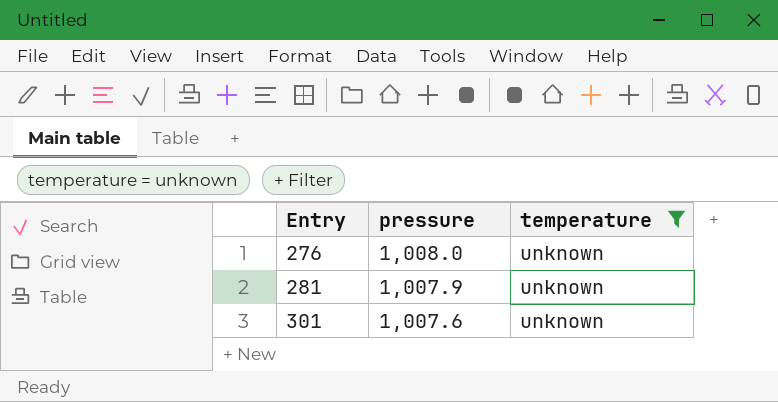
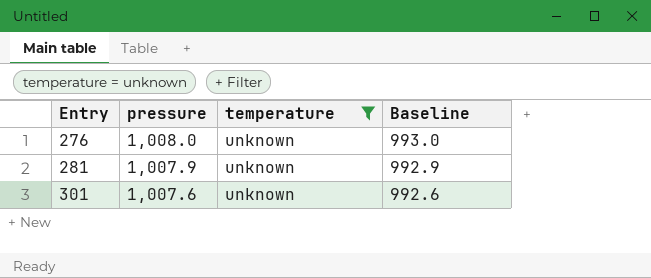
column Baseline | formula: none -> [pressure] - 15

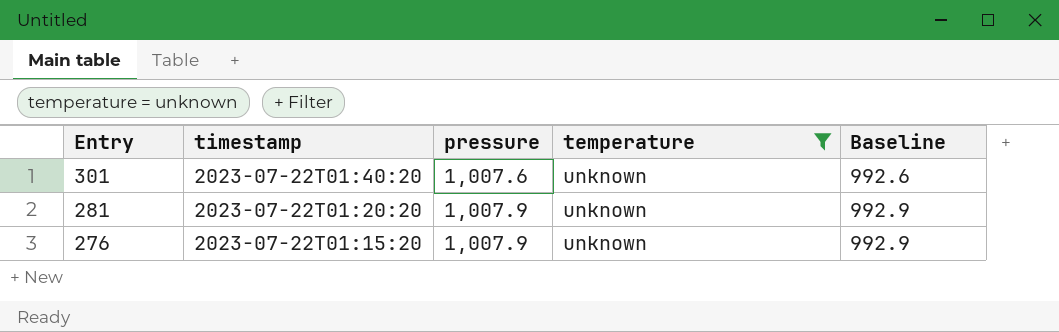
row order: Entry ascending -> Entry descending
column timestamp | position: none -> 2
276 | pressure: 1,008.0 -> 1,007.9
276 | Baseline: 993.0 -> 992.9

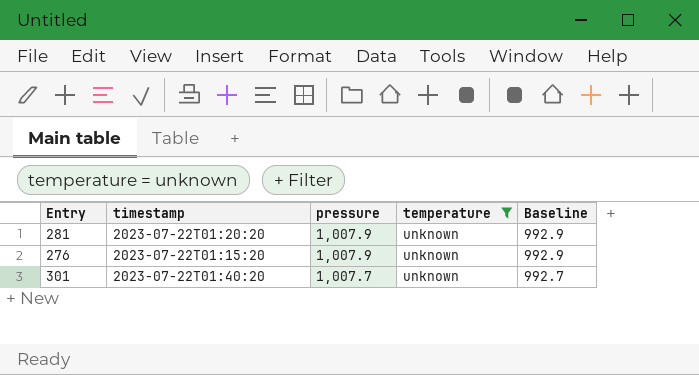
row order: Entry descending -> pressure descending
301 | pressure: 1,007.6 -> 1,007.7
301 | Baseline: 992.6 -> 992.7

